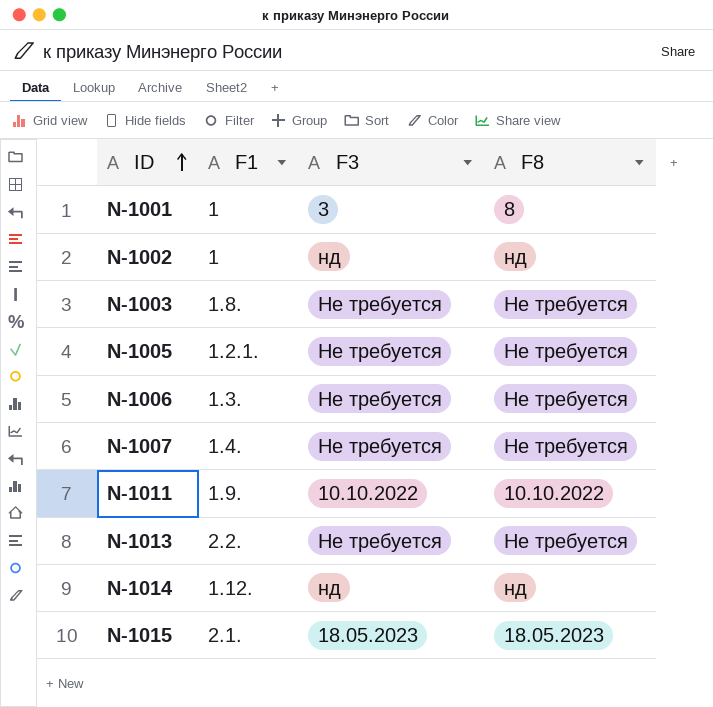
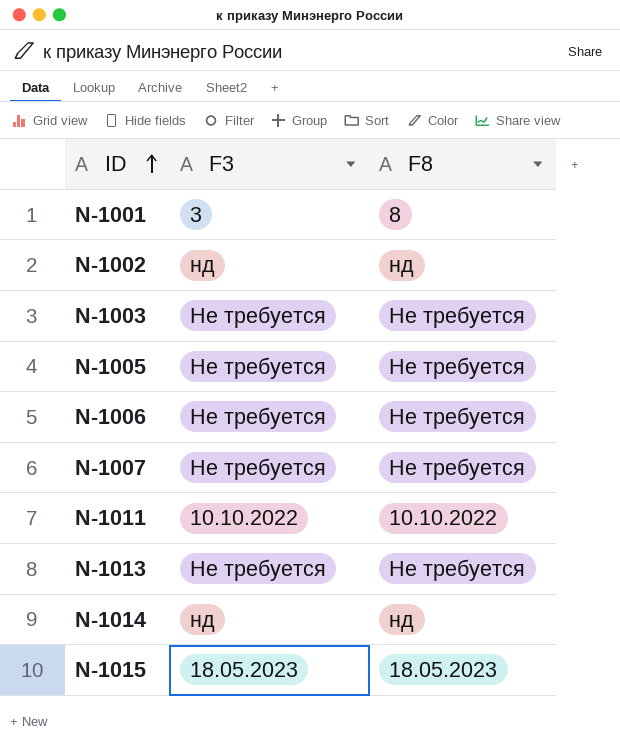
column F1 | position: 2 -> none

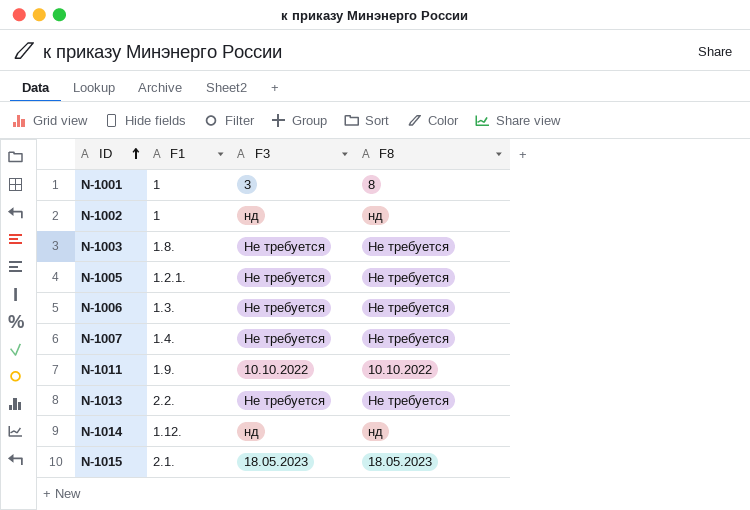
column F1 | position: none -> 2

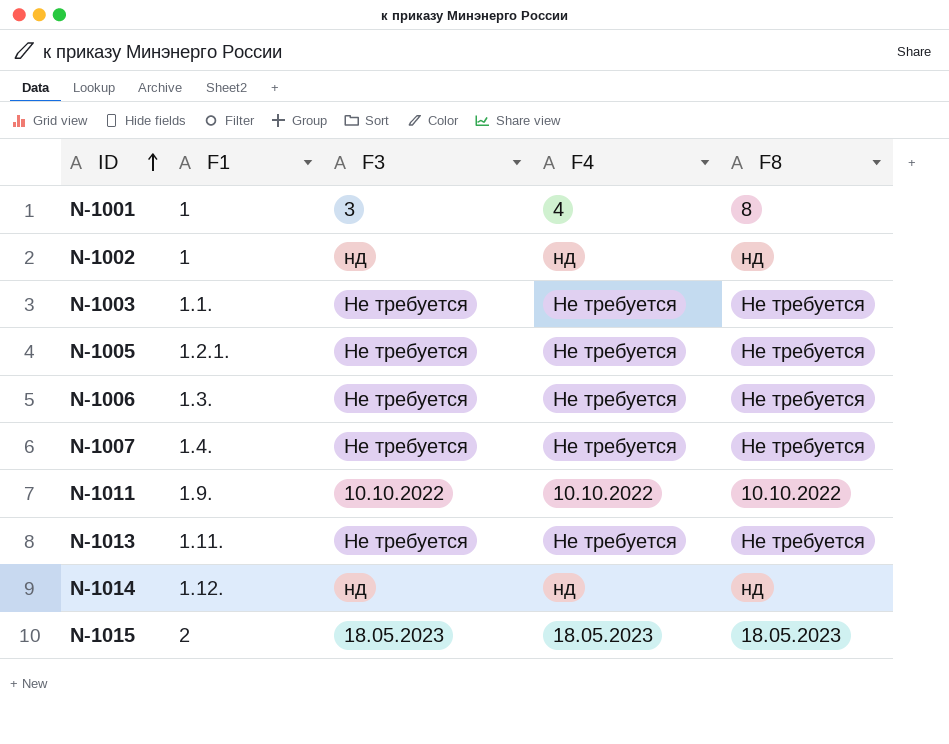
column F4 | position: none -> 4
N-1003 | F1: 1.8. -> 1.1.
N-1013 | F1: 2.2. -> 1.11.
N-1015 | F1: 2.1. -> 2

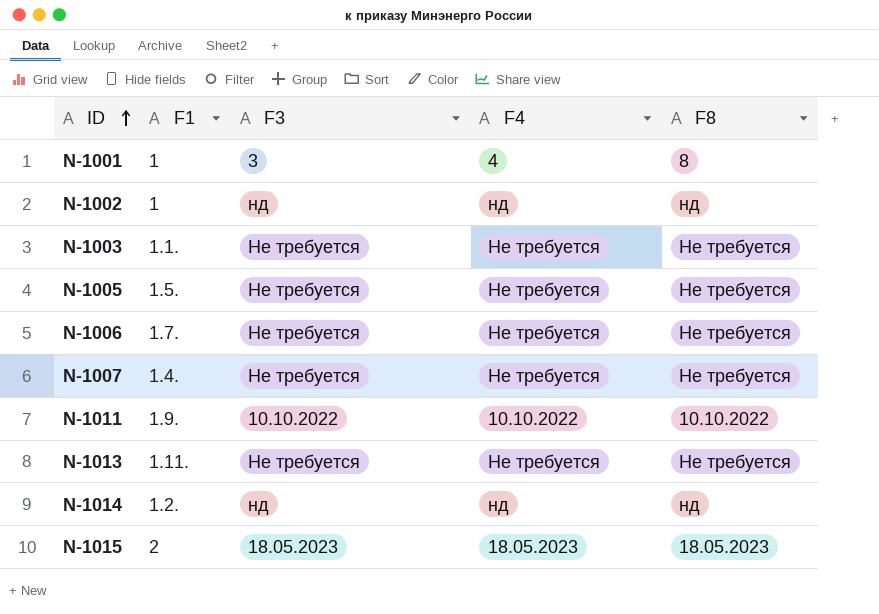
N-1005 | F1: 1.2.1. -> 1.5.
N-1006 | F1: 1.3. -> 1.7.
N-1014 | F1: 1.12. -> 1.2.

